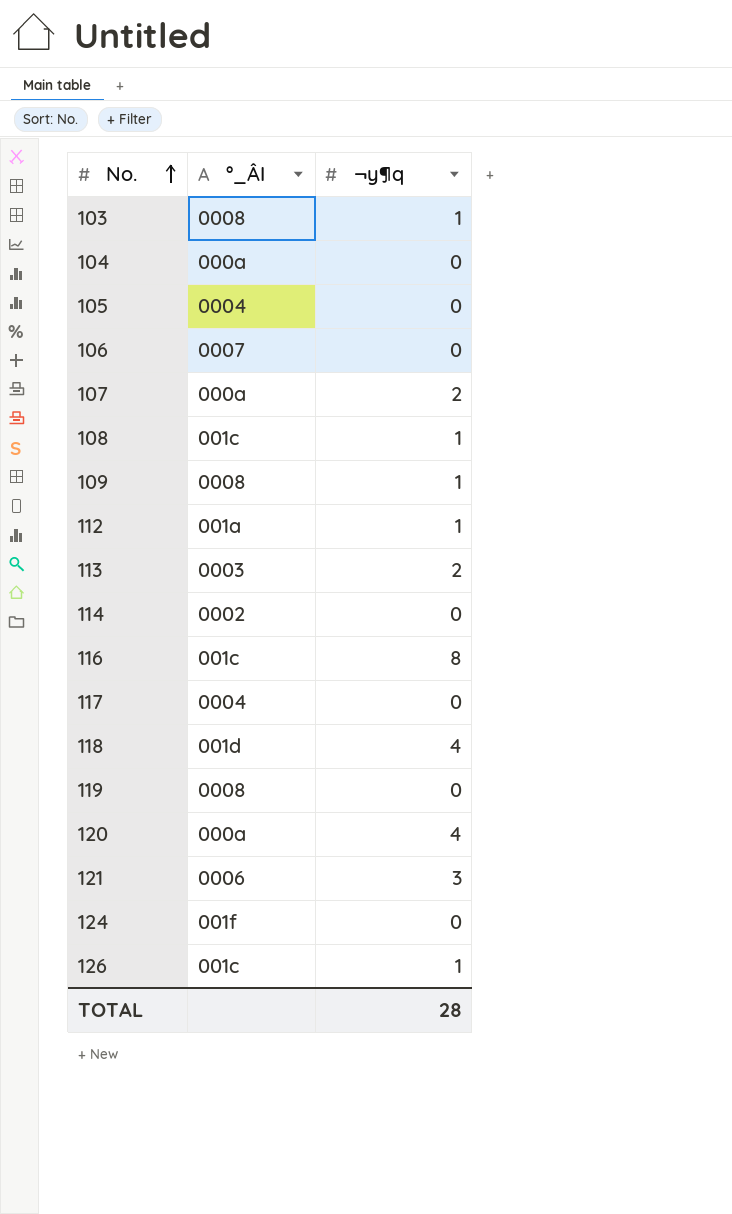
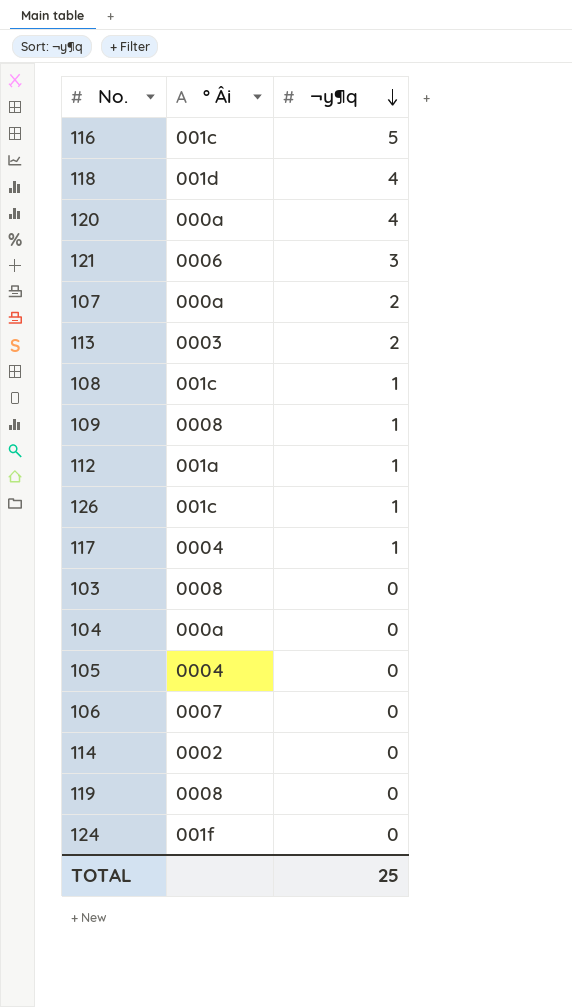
row order: No. ascending -> ¬y¶q descending
column name: °_ÂI -> ° Âi
116 | ¬y¶q: 8 -> 5
117 | ¬y¶q: 0 -> 1
103 | ¬y¶q: 1 -> 0
TOTAL | ¬y¶q: 28 -> 25

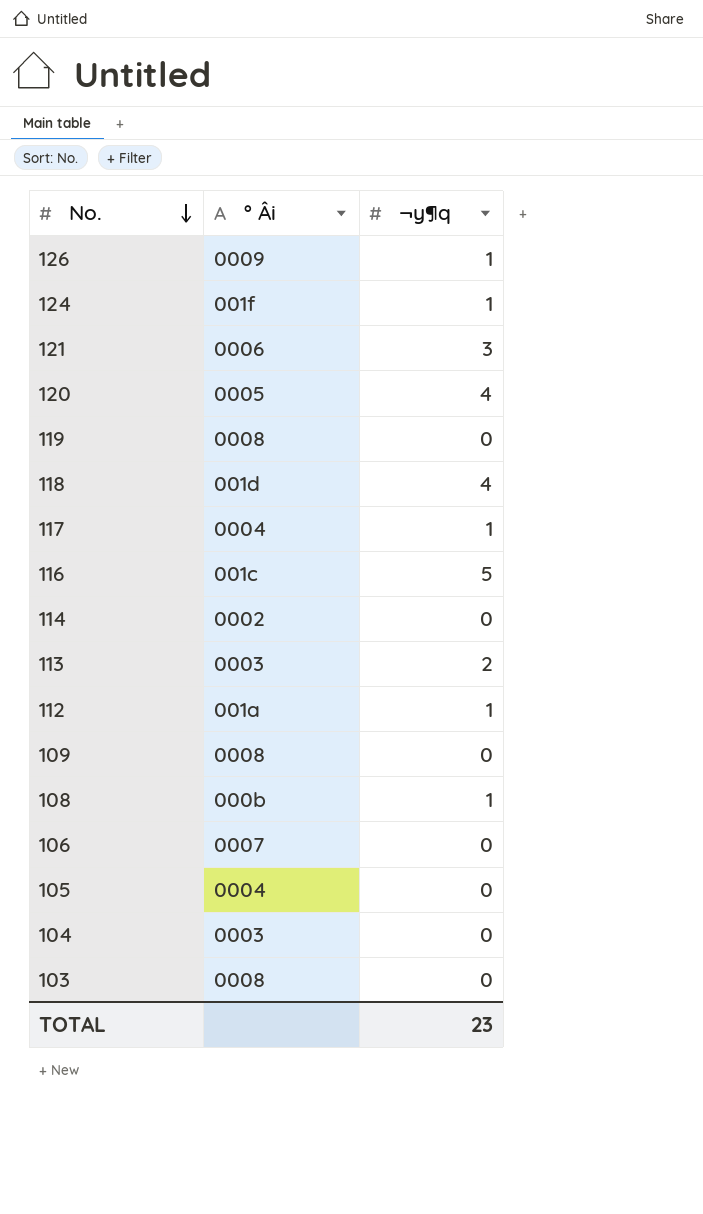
row order: ¬y¶q descending -> No. descending
row 107: 000a | 2 -> none
126 | ° Âi: 001c -> 0009
124 | ¬y¶q: 0 -> 1
120 | ° Âi: 000a -> 0005
109 | ¬y¶q: 1 -> 0
108 | ° Âi: 001c -> 000b
104 | ° Âi: 000a -> 0003
TOTAL | ¬y¶q: 25 -> 23

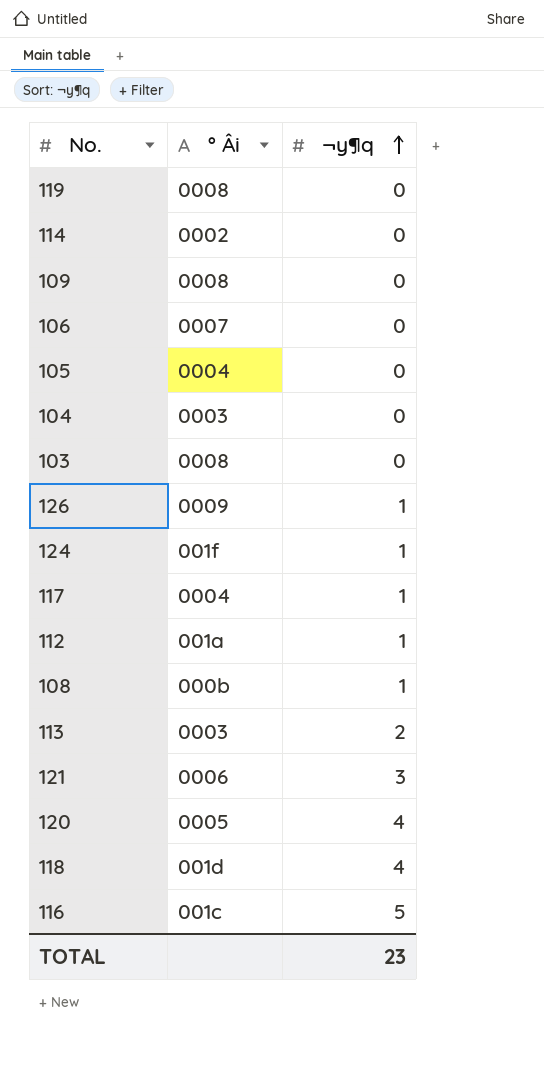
row order: No. descending -> ¬y¶q ascending

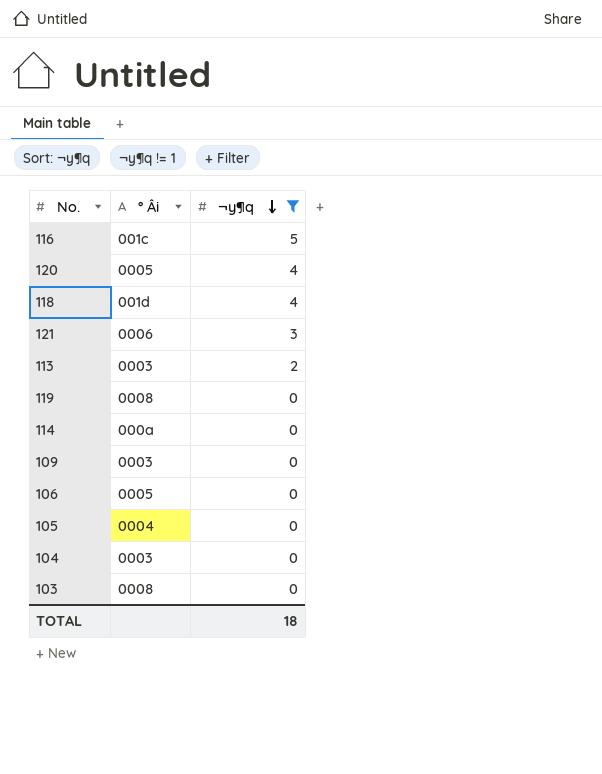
filter: none -> ¬y¶q != 1
row order: ¬y¶q ascending -> ¬y¶q descending
114 | ° Âi: 0002 -> 000a
109 | ° Âi: 0008 -> 0003
106 | ° Âi: 0007 -> 0005
TOTAL | ¬y¶q: 23 -> 18

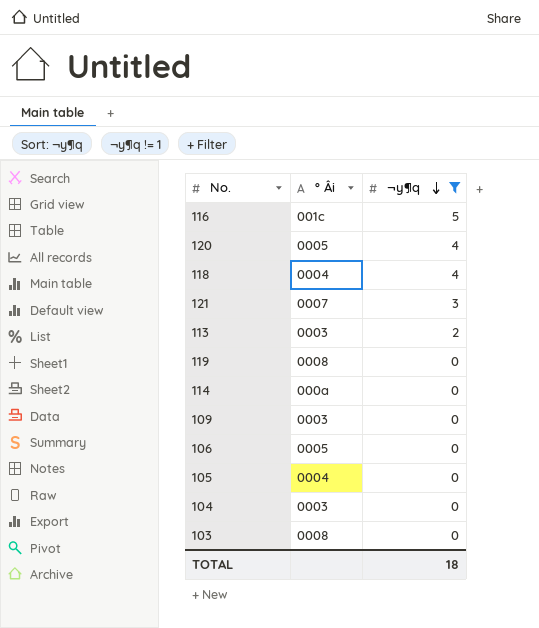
118 | ° Âi: 001d -> 0004
121 | ° Âi: 0006 -> 0007

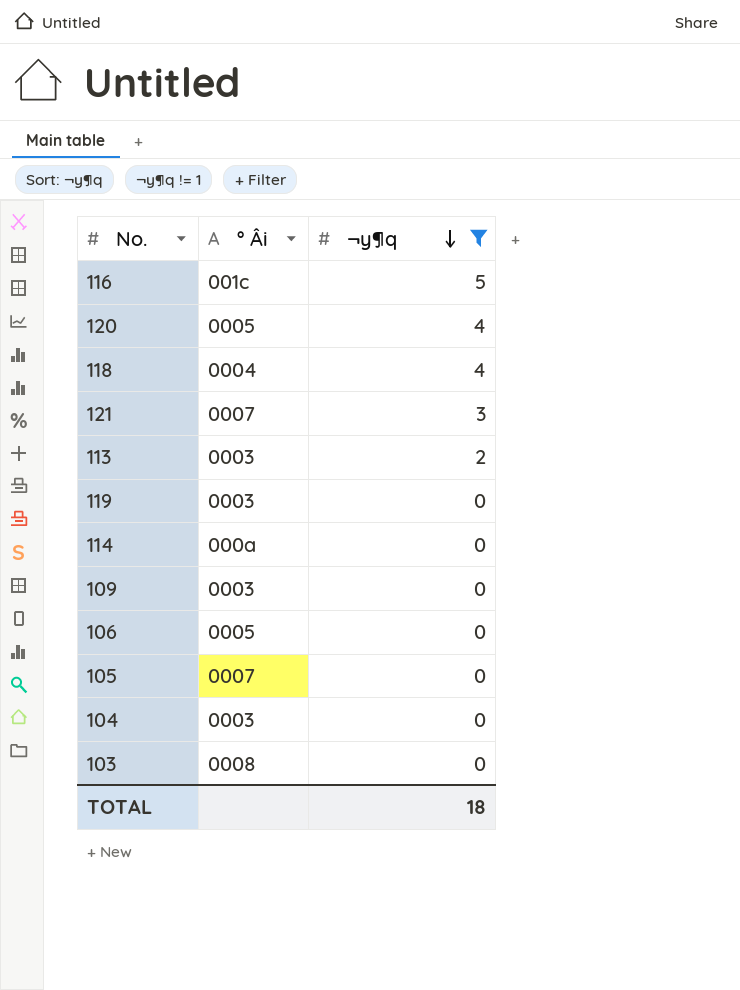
119 | ° Âi: 0008 -> 0003
105 | ° Âi: 0004 -> 0007

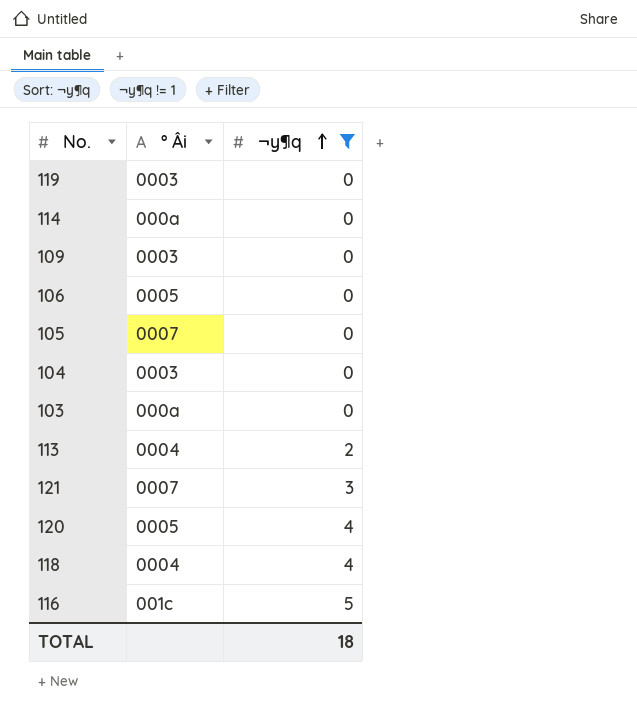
row order: ¬y¶q descending -> ¬y¶q ascending
103 | ° Âi: 0008 -> 000a
113 | ° Âi: 0003 -> 0004

